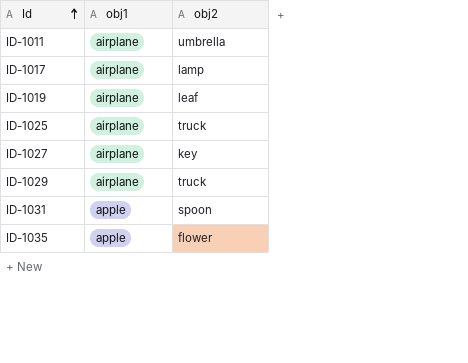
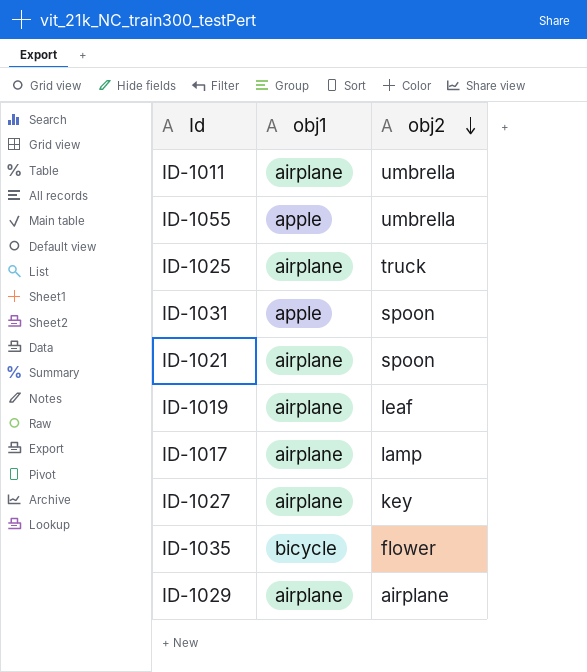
row order: Id ascending -> obj2 descending
row ID-1055: none -> apple | umbrella
row ID-1021: none -> airplane | spoon
ID-1035 | obj1: apple -> bicycle
ID-1029 | obj2: truck -> airplane

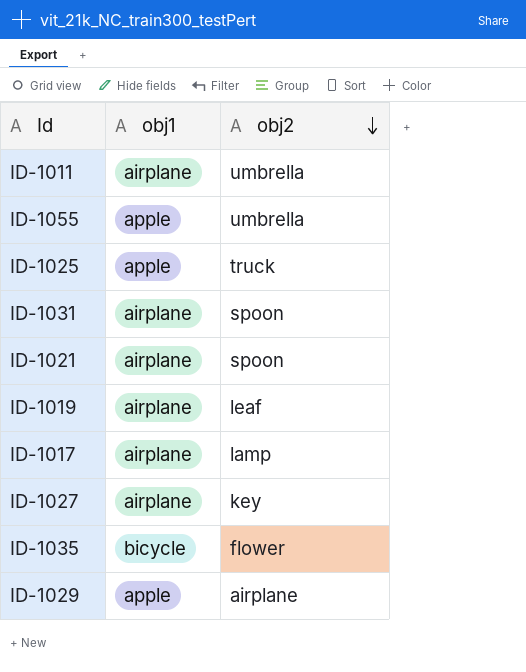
ID-1025 | obj1: airplane -> apple
ID-1031 | obj1: apple -> airplane
ID-1029 | obj1: airplane -> apple

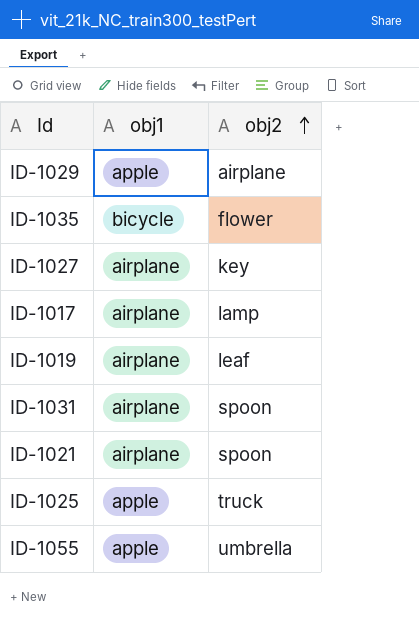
row order: obj2 descending -> obj2 ascending
row ID-1011: airplane | umbrella -> none

